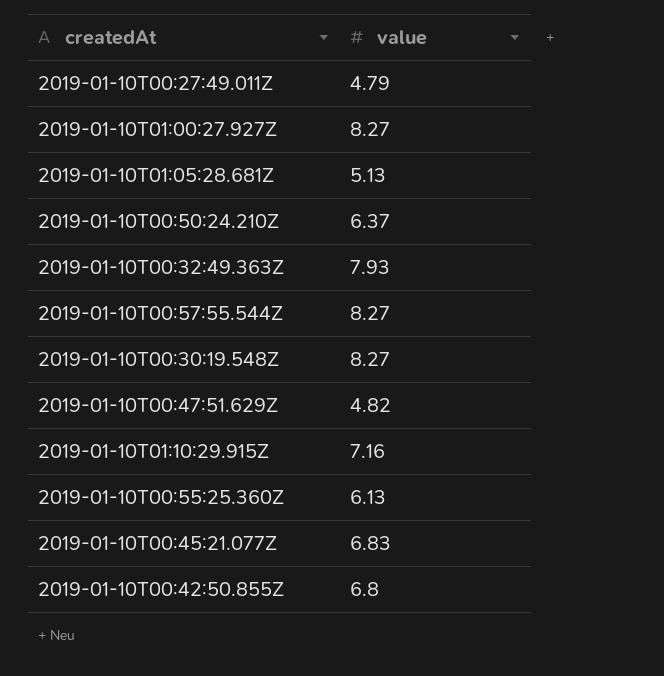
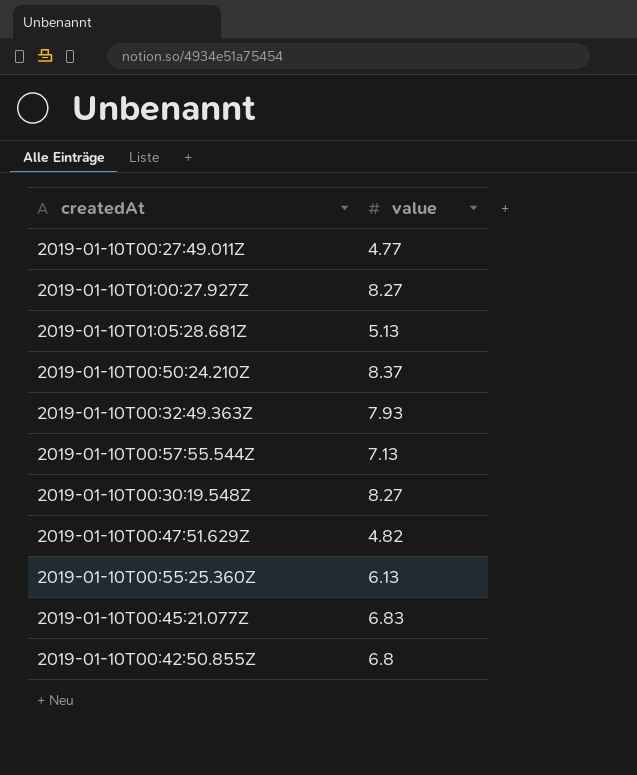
row 2019-01-10T01:10:29.915Z: 7.16 -> none
2019-01-10T00:27:49.011Z | value: 4.79 -> 4.77
2019-01-10T00:50:24.210Z | value: 6.37 -> 8.37
2019-01-10T00:57:55.544Z | value: 8.27 -> 7.13

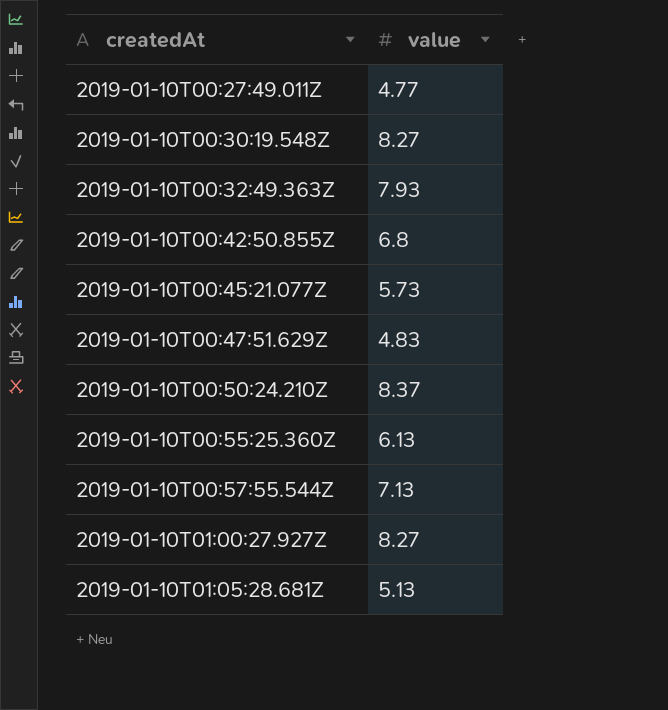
row order: none -> createdAt ascending
2019-01-10T00:45:21.077Z | value: 6.83 -> 5.73
2019-01-10T00:47:51.629Z | value: 4.82 -> 4.83

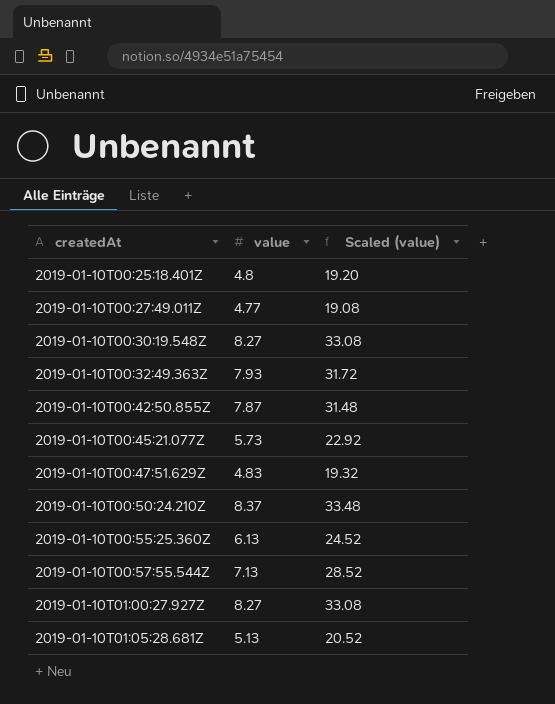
column Scaled (value) | formula: none -> [value] * 4
row 2019-01-10T00:25:18.401Z: none -> 4.8 | 19.20
2019-01-10T00:42:50.855Z | value: 6.8 -> 7.87

